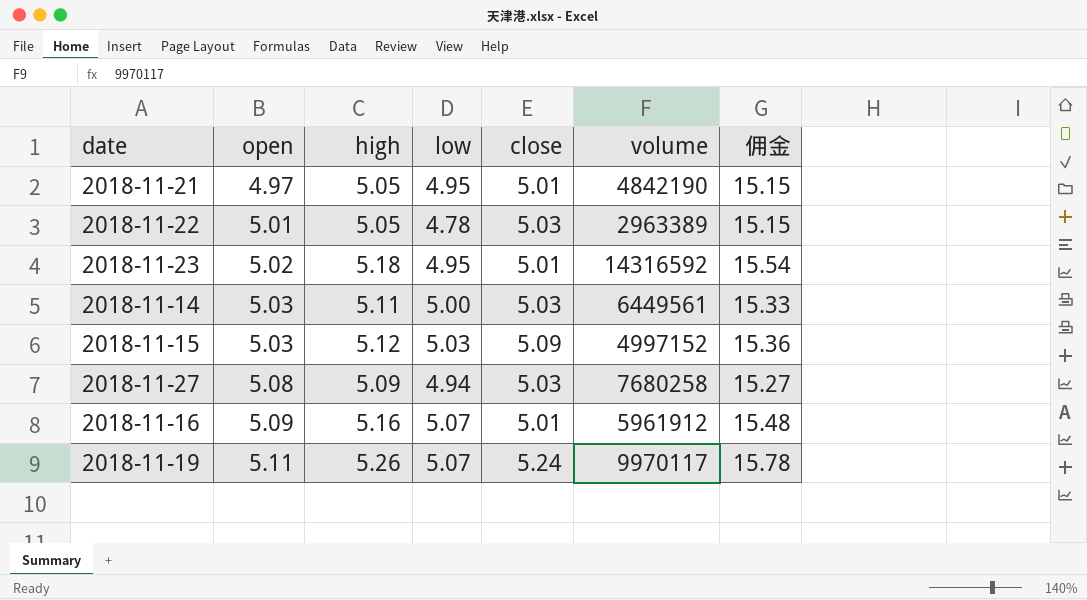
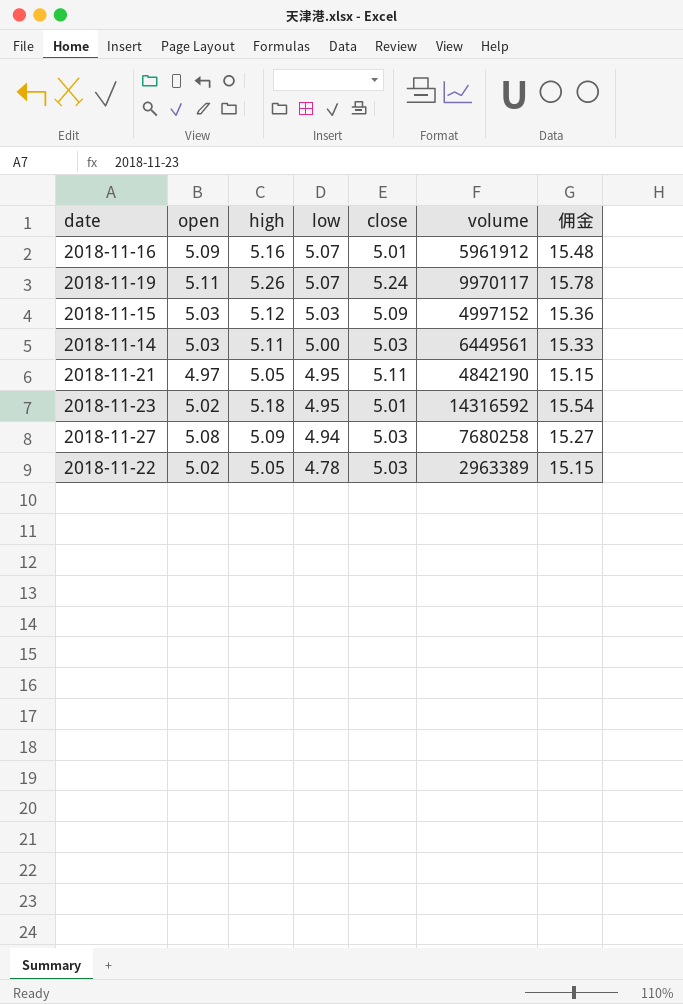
row order: open ascending -> low descending
2018-11-21 | close: 5.01 -> 5.11
2018-11-22 | open: 5.01 -> 5.02

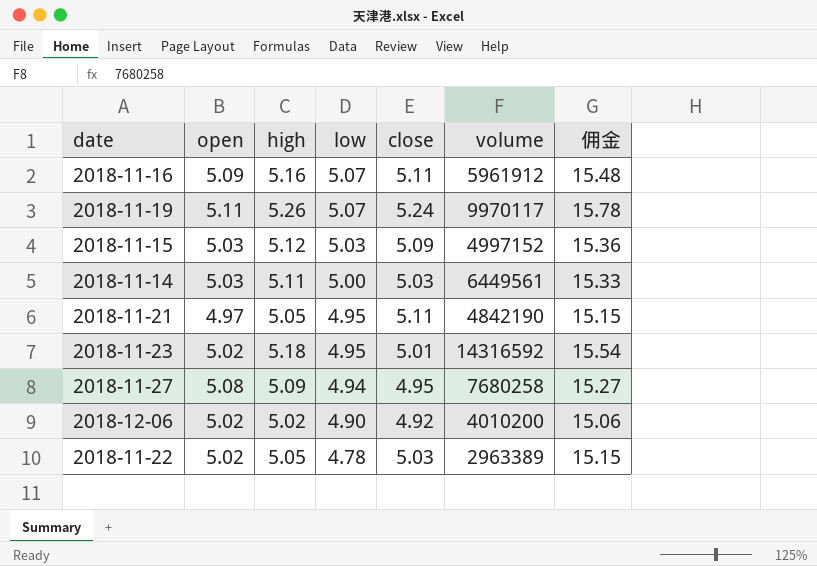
2018-11-16 | close: 5.01 -> 5.11
2018-11-27 | close: 5.03 -> 4.95
row 2018-12-06: none -> 5.02 | 5.02 | 4.90 | 4.92 | 4010200 | 15.06

